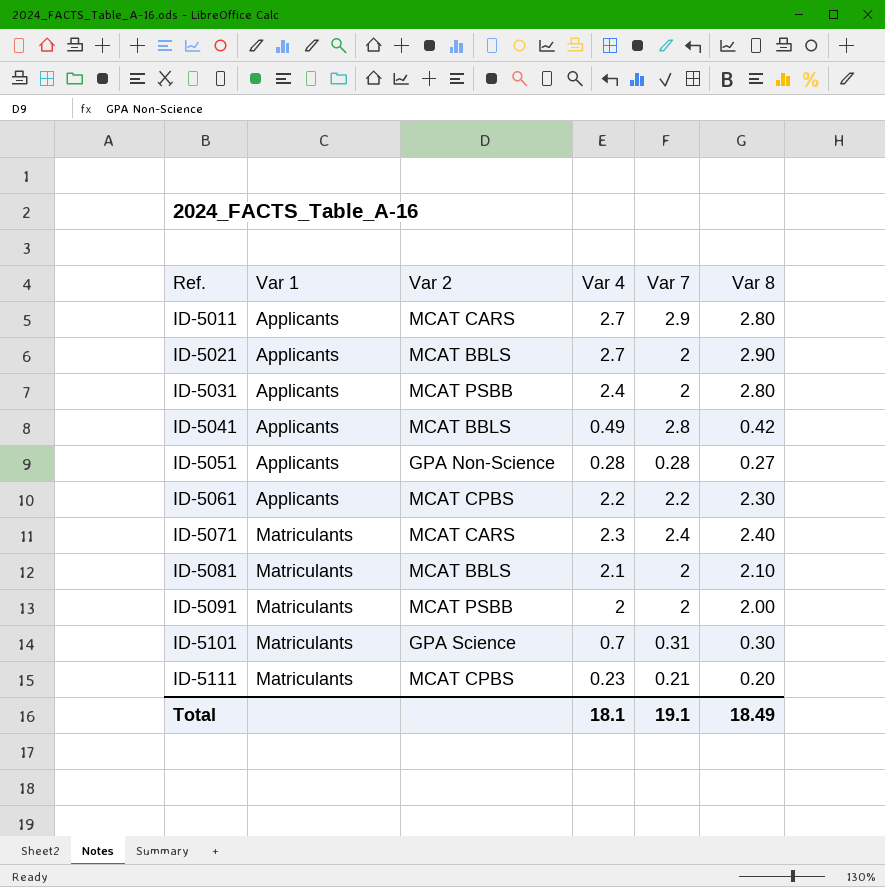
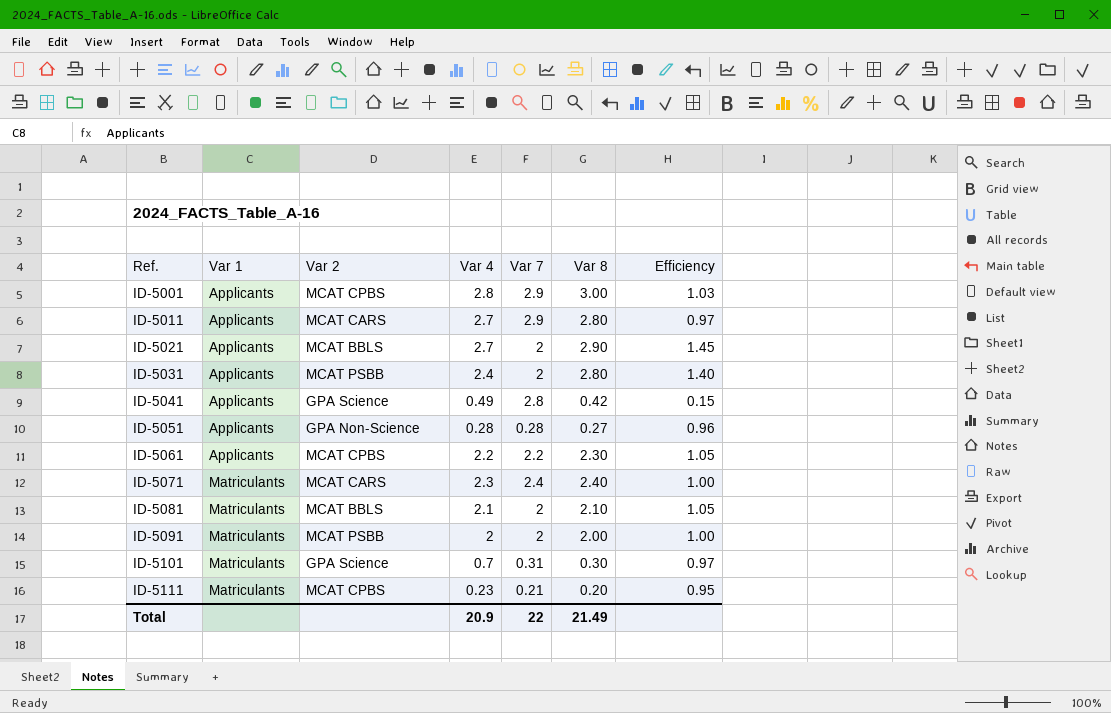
column Efficiency | formula: none -> [Var 8] / [Var 7]
row ID-5001: none -> Applicants | MCAT CPBS | 2.8 | 2.9 | 3.00 | 1.03
ID-5041 | Var 2: MCAT BBLS -> GPA Science
Total | Var 4: 18.1 -> 20.9
Total | Var 7: 19.1 -> 22
Total | Var 8: 18.49 -> 21.49

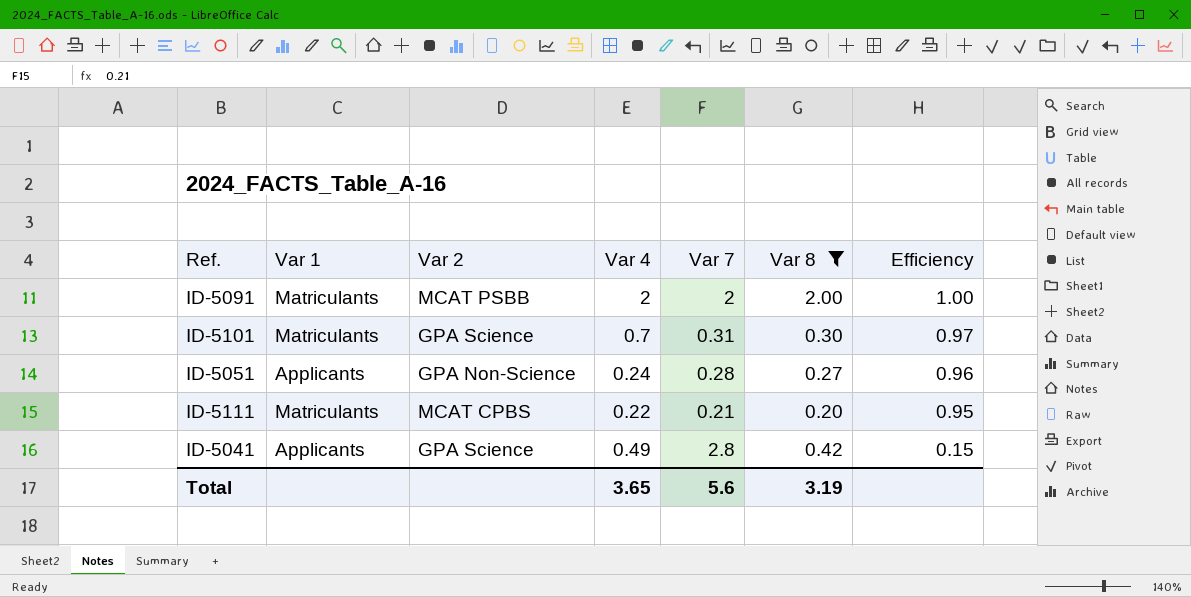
filter: none -> Var 8 <= 2.00
row order: Ref. ascending -> Efficiency descending
ID-5051 | Var 4: 0.28 -> 0.24
ID-5111 | Var 4: 0.23 -> 0.22
Total | Var 4: 20.9 -> 3.65
Total | Var 7: 22 -> 5.6
Total | Var 8: 21.49 -> 3.19

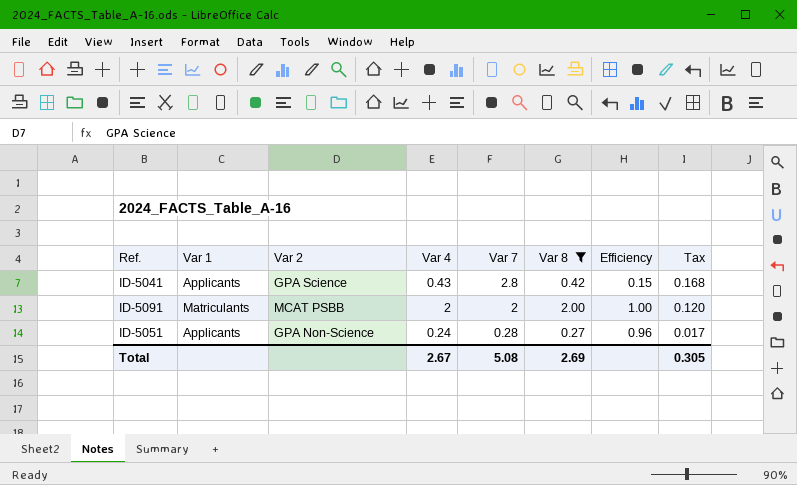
row order: Efficiency descending -> Var 7 descending
column Tax | formula: none -> [Var 7] * 0.06
row ID-5101: Matriculants | GPA Science | 0.7 | 0.31 | 0.30 | 0.97 -> none
row ID-5111: Matriculants | MCAT CPBS | 0.22 | 0.21 | 0.20 | 0.95 -> none
ID-5041 | Var 4: 0.49 -> 0.43
Total | Var 4: 3.65 -> 2.67
Total | Var 7: 5.6 -> 5.08
Total | Var 8: 3.19 -> 2.69

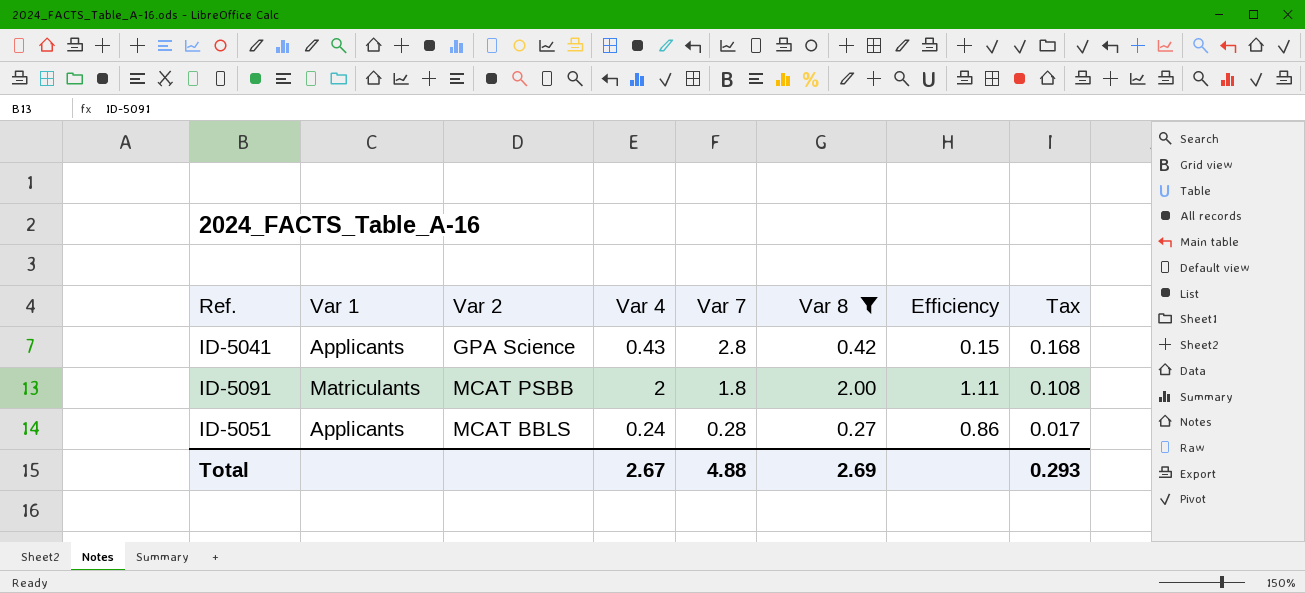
column Efficiency | formula: [Var 8] / [Var 7] -> [Var 4] / [Var 7]
ID-5091 | Var 7: 2 -> 1.8
ID-5091 | Tax: 0.120 -> 0.108
ID-5051 | Var 2: GPA Non-Science -> MCAT BBLS
Total | Var 7: 5.08 -> 4.88
Total | Tax: 0.305 -> 0.293

